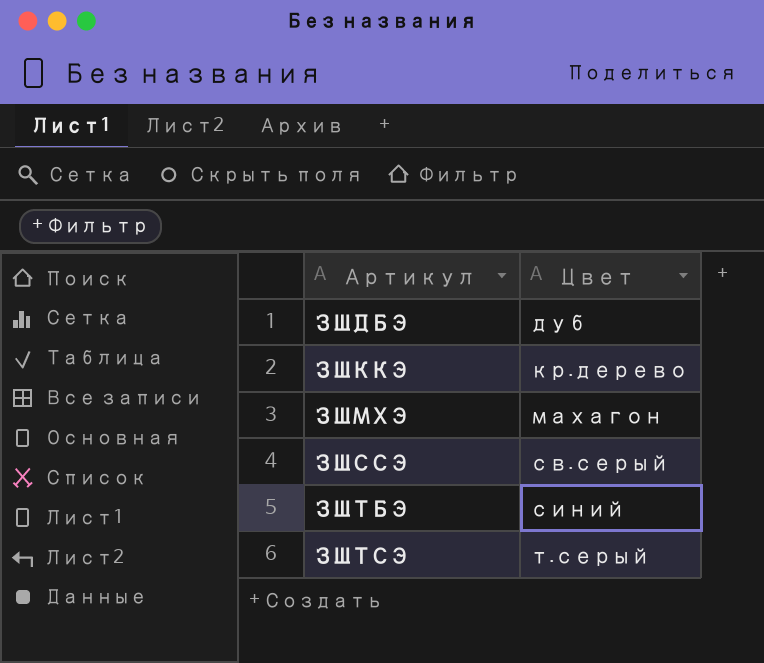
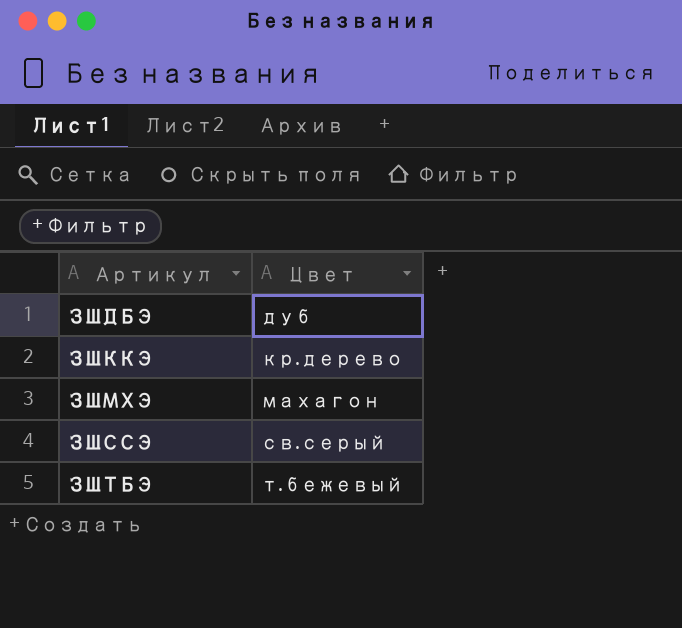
row ЗШТСЭ: т.серый -> none
ЗШТБЭ | Цвет: синий -> т.бежевый

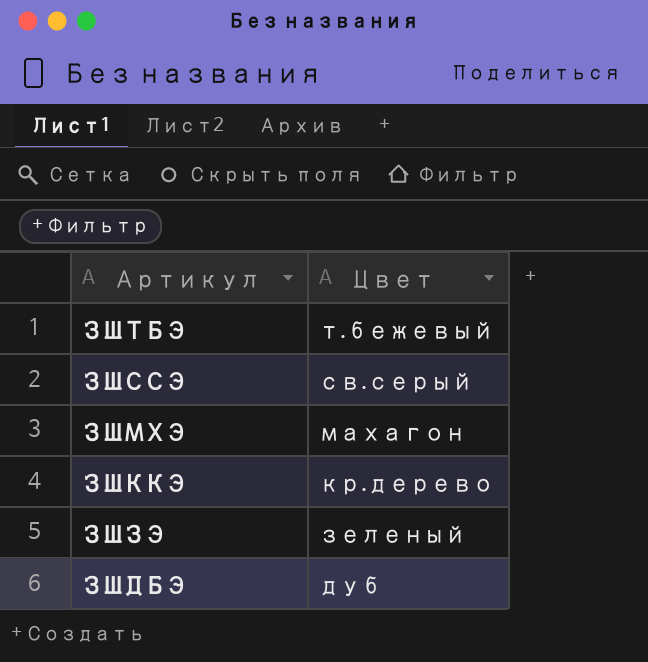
row order: Артикул ascending -> Артикул descending
row ЗШЗЭ: none -> зеленый

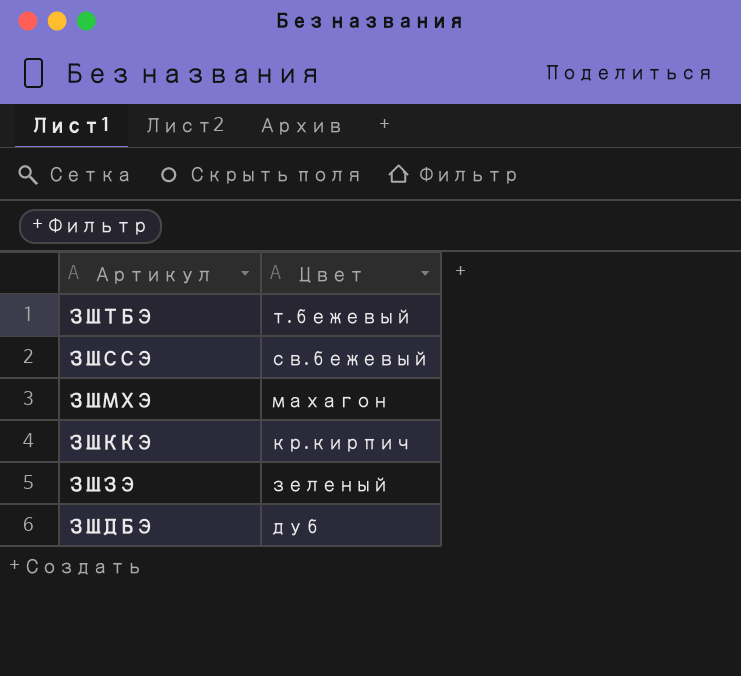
ЗШССЭ | Цвет: св.серый -> св.бежевый
ЗШККЭ | Цвет: кр.дерево -> кр.кирпич

